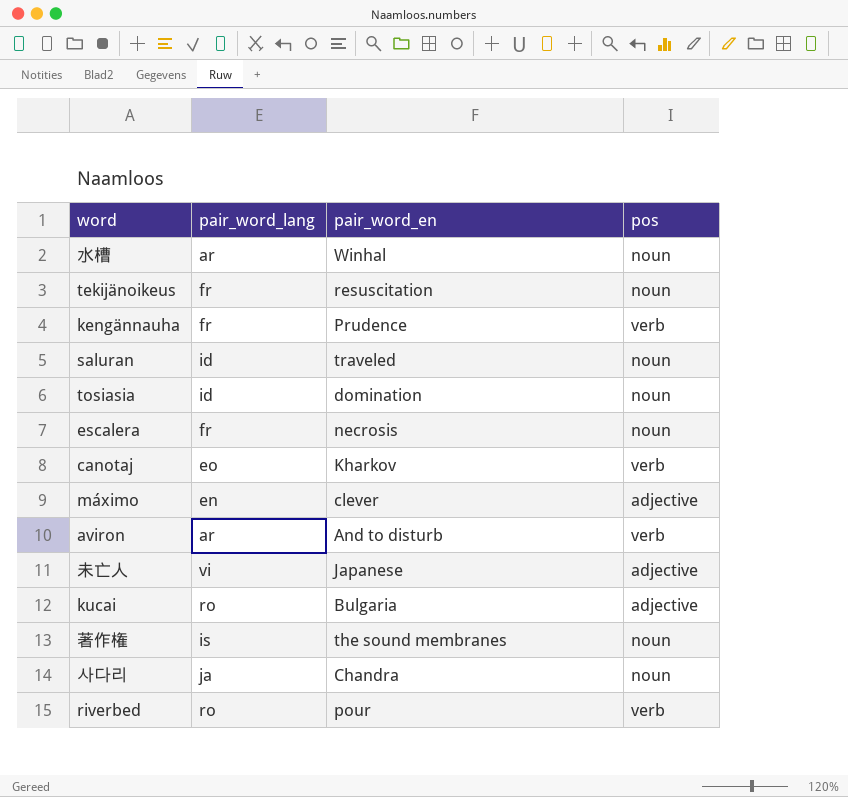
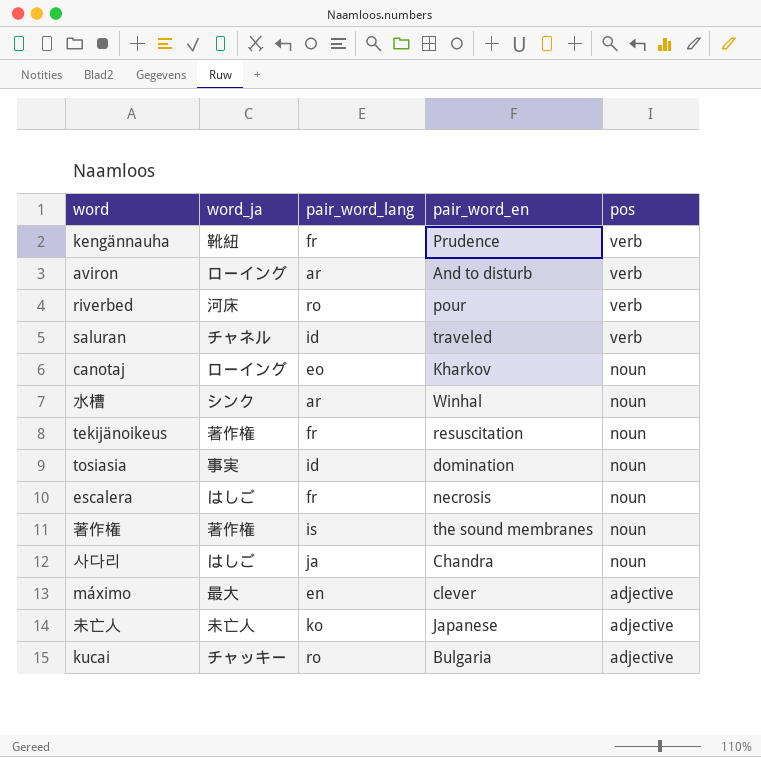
row order: none -> pos descending
column word_ja | position: none -> 2
saluran | pos: noun -> verb
canotaj | pos: verb -> noun
未亡人 | pair_word_lang: vi -> ko

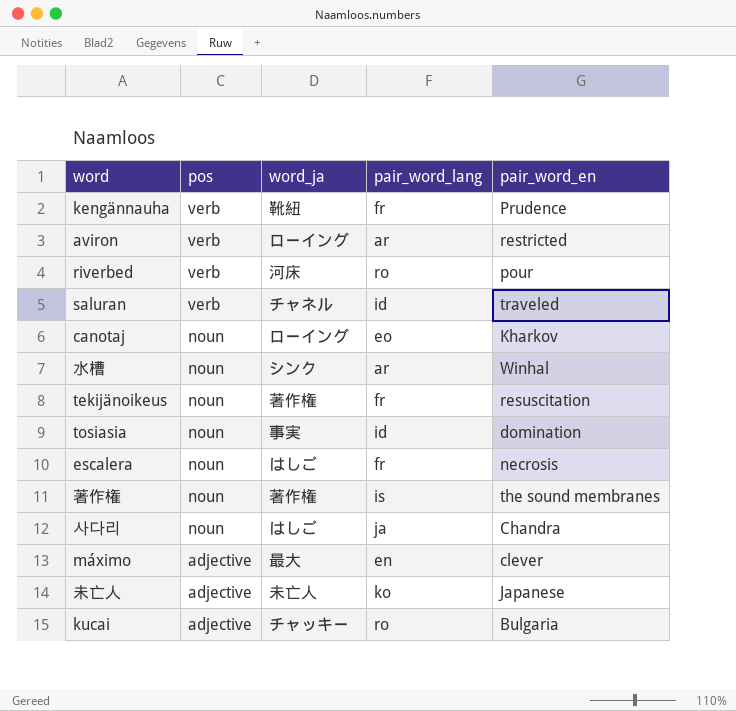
column pos | position: 5 -> 2
aviron | pair_word_en: And to disturb -> restricted

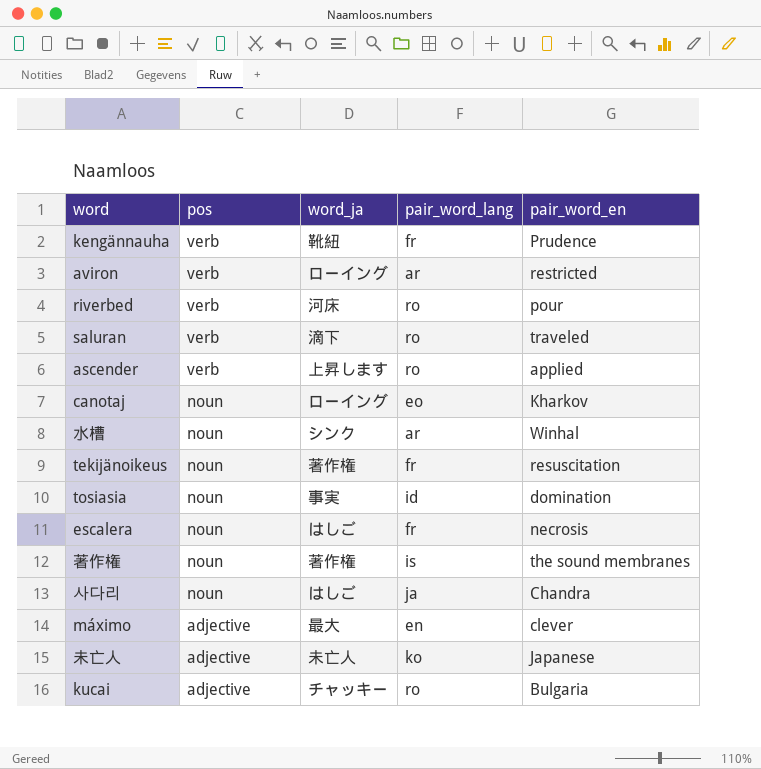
saluran | word_ja: チャネル -> 滴下
saluran | pair_word_lang: id -> ro
row ascender: none -> verb | 上昇します | ro | applied

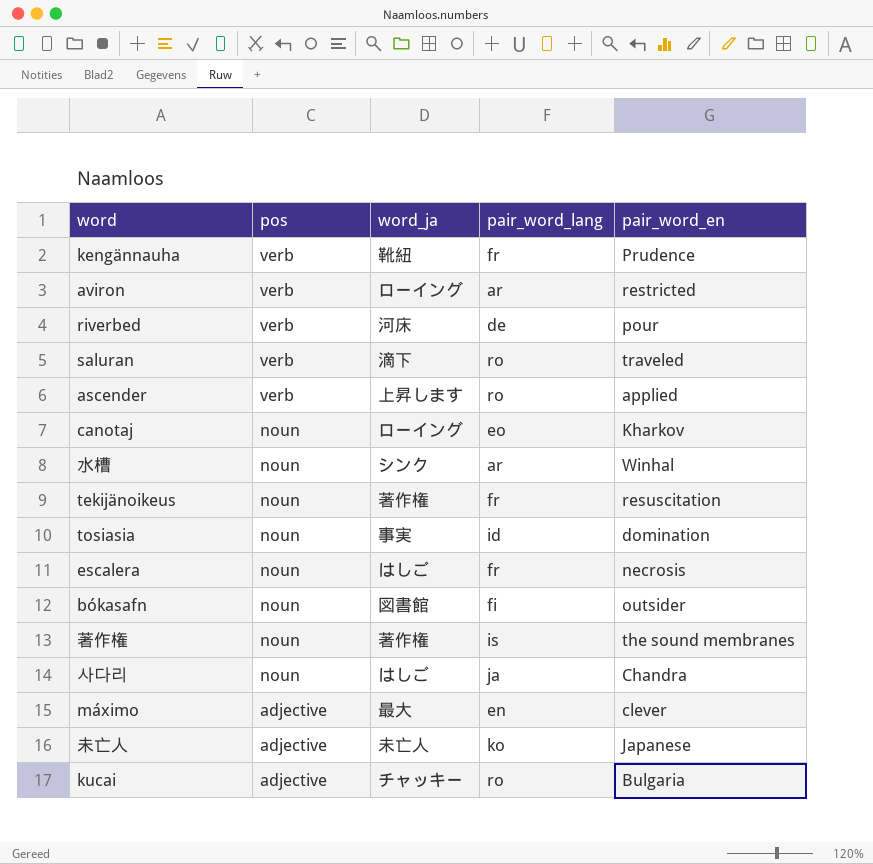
riverbed | pair_word_lang: ro -> de
row bókasafn: none -> noun | 図書館 | fi | outsider

